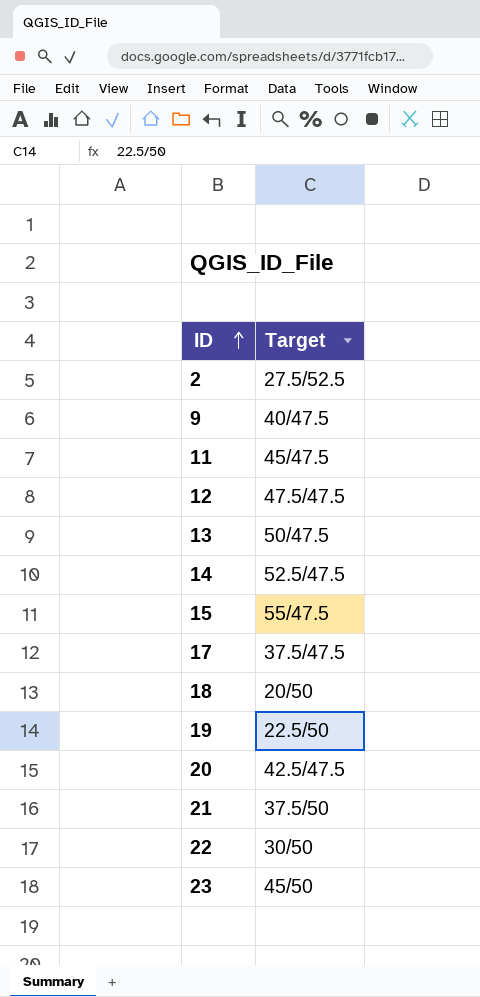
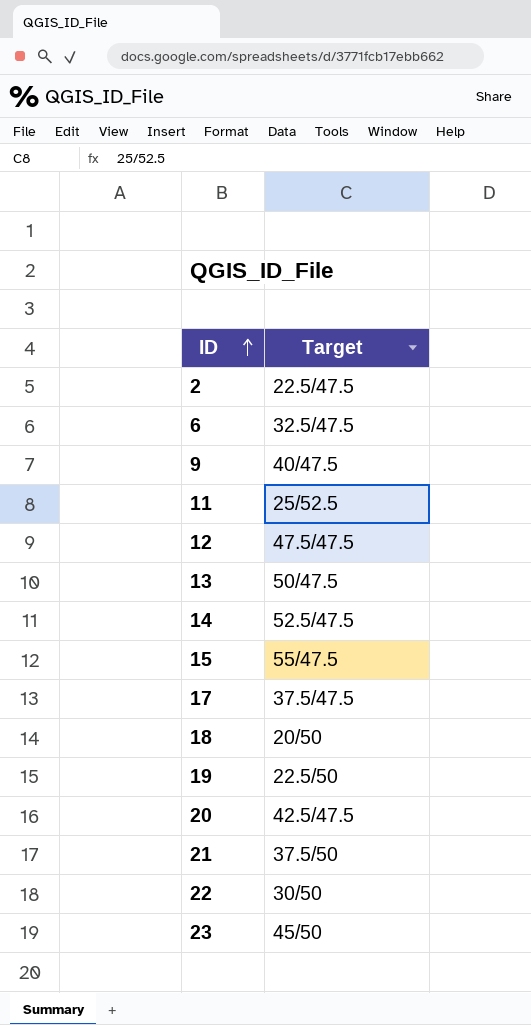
2 | Target: 27.5/52.5 -> 22.5/47.5
row 6: none -> 32.5/47.5
11 | Target: 45/47.5 -> 25/52.5

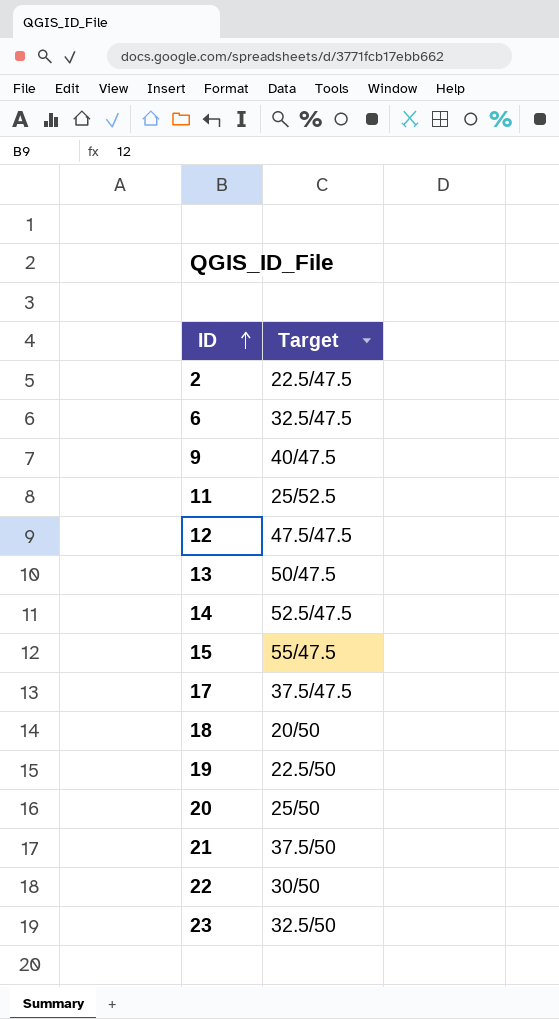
20 | Target: 42.5/47.5 -> 25/50
23 | Target: 45/50 -> 32.5/50

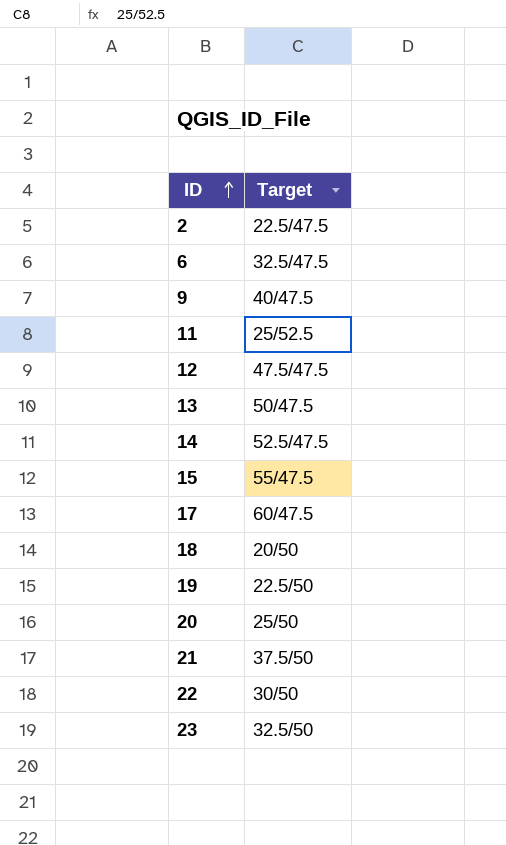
17 | Target: 37.5/47.5 -> 60/47.5

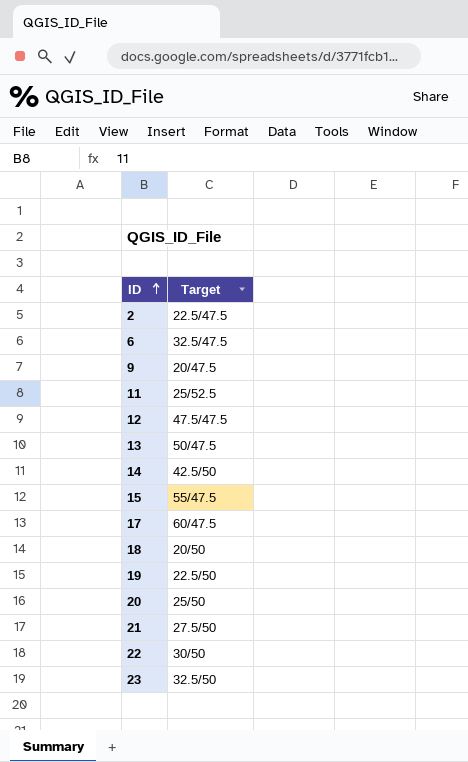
9 | Target: 40/47.5 -> 20/47.5
14 | Target: 52.5/47.5 -> 42.5/50
21 | Target: 37.5/50 -> 27.5/50

